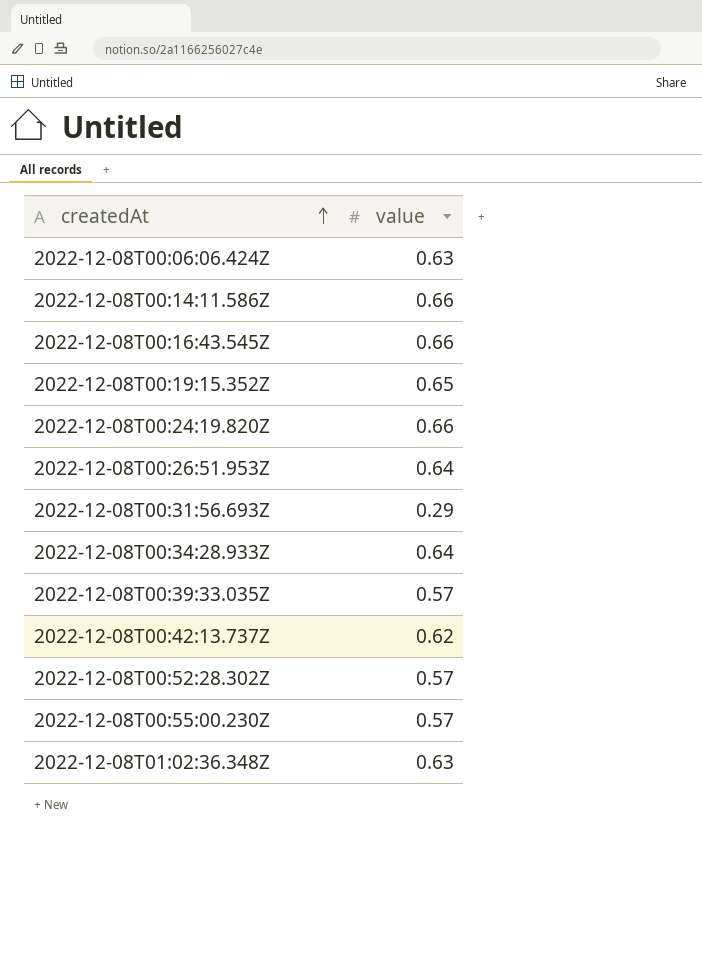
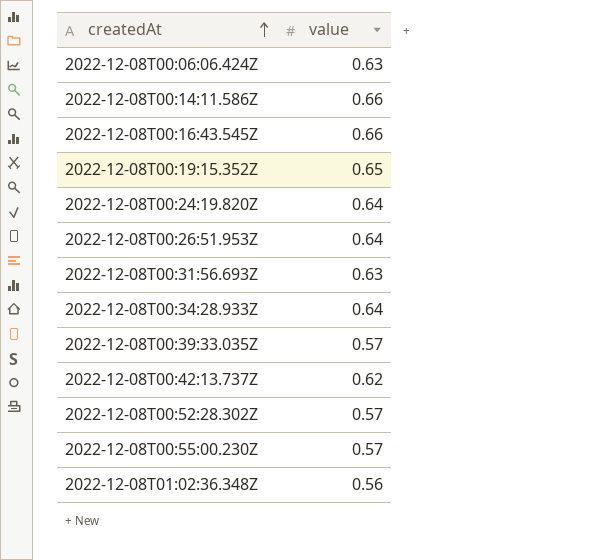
2022-12-08T00:24:19.820Z | value: 0.66 -> 0.64
2022-12-08T00:31:56.693Z | value: 0.29 -> 0.63
2022-12-08T01:02:36.348Z | value: 0.63 -> 0.56

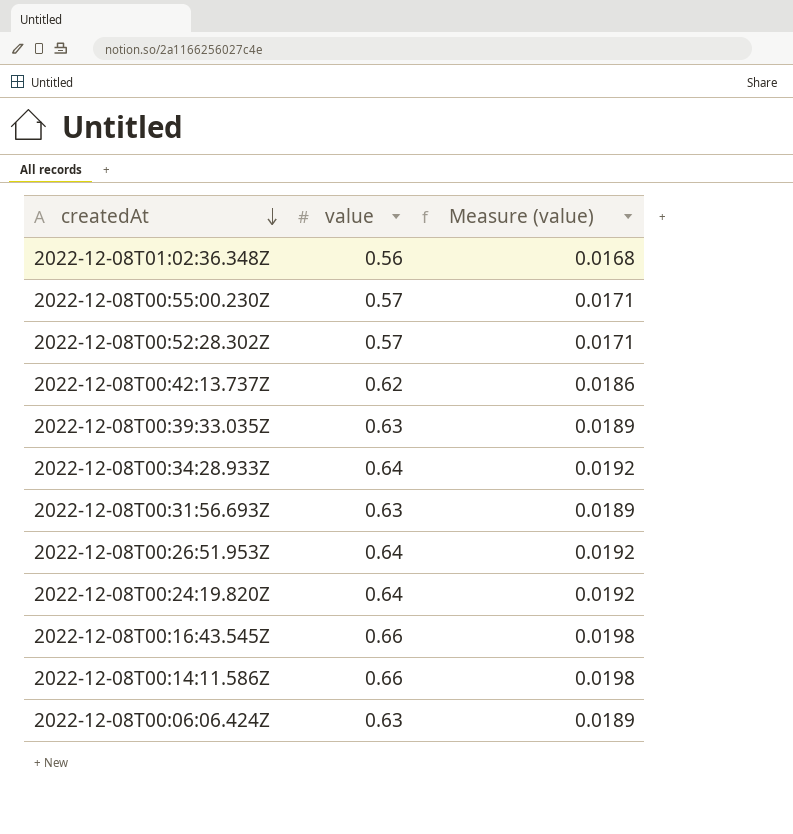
row order: createdAt ascending -> createdAt descending
column Measure (value) | formula: none -> [value] * 0.03
row 2022-12-08T00:19:15.352Z: 0.65 -> none
2022-12-08T00:39:33.035Z | value: 0.57 -> 0.63

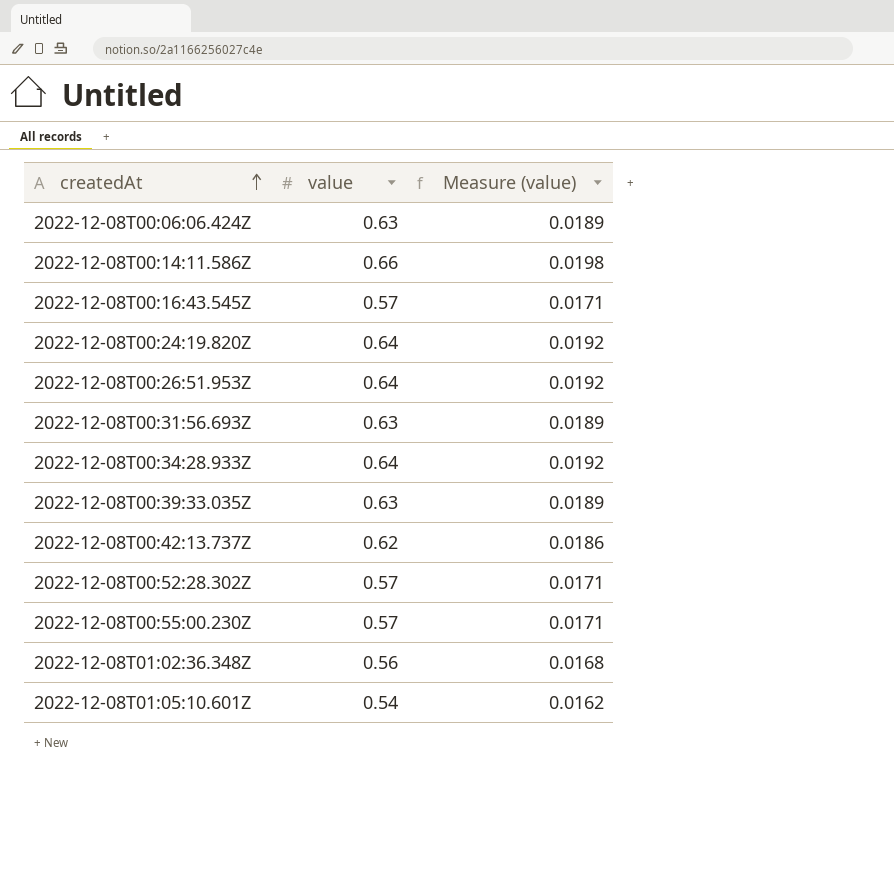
row order: createdAt descending -> createdAt ascending
2022-12-08T00:16:43.545Z | value: 0.66 -> 0.57
2022-12-08T00:16:43.545Z | Measure (value): 0.0198 -> 0.0171
row 2022-12-08T01:05:10.601Z: none -> 0.54 | 0.0162

